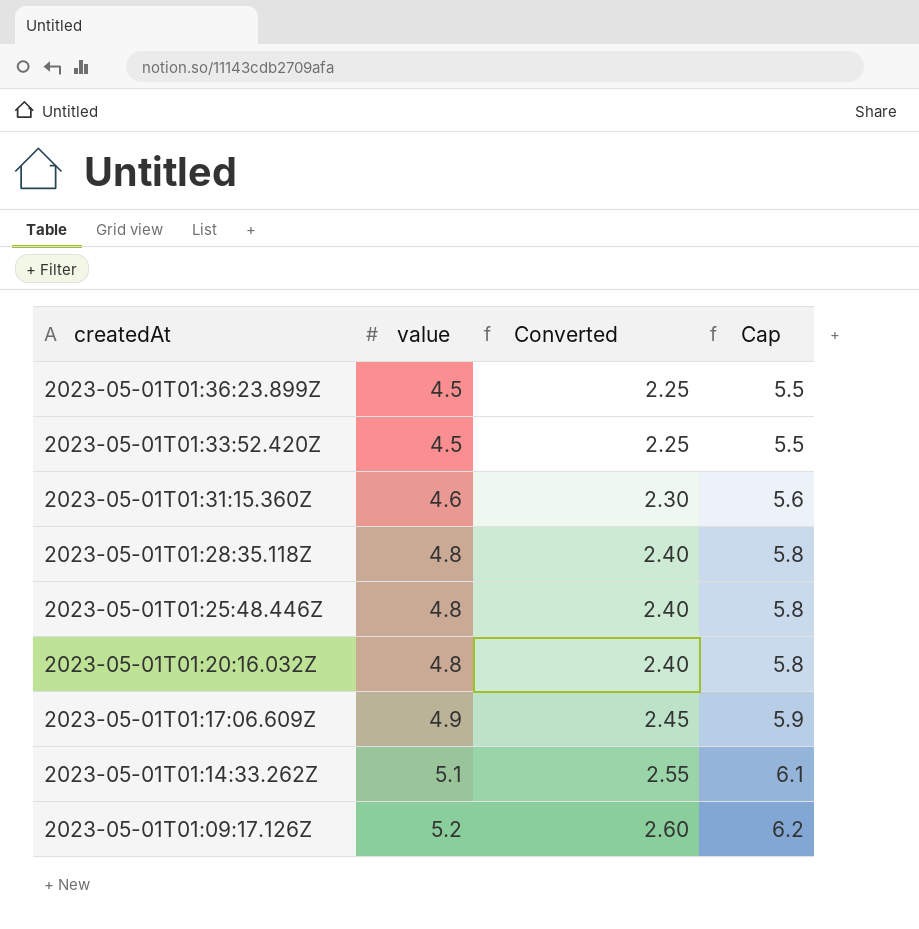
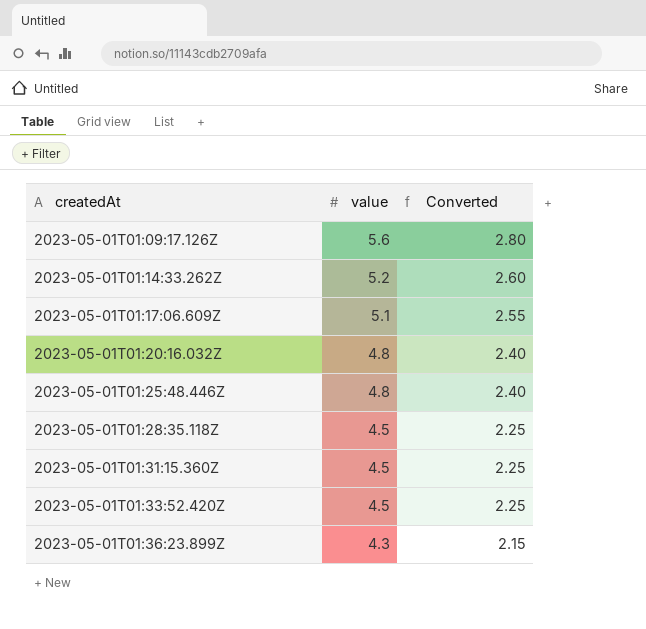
row order: createdAt descending -> createdAt ascending
column Cap | formula: [value] + 1 -> none
2023-05-01T01:09:17.126Z | value: 5.2 -> 5.6
2023-05-01T01:09:17.126Z | Converted: 2.60 -> 2.80
2023-05-01T01:14:33.262Z | value: 5.1 -> 5.2
2023-05-01T01:14:33.262Z | Converted: 2.55 -> 2.60
2023-05-01T01:17:06.609Z | value: 4.9 -> 5.1
2023-05-01T01:17:06.609Z | Converted: 2.45 -> 2.55
2023-05-01T01:28:35.118Z | value: 4.8 -> 4.5
2023-05-01T01:28:35.118Z | Converted: 2.40 -> 2.25
2023-05-01T01:31:15.360Z | value: 4.6 -> 4.5
2023-05-01T01:31:15.360Z | Converted: 2.30 -> 2.25
2023-05-01T01:36:23.899Z | value: 4.5 -> 4.3
2023-05-01T01:36:23.899Z | Converted: 2.25 -> 2.15

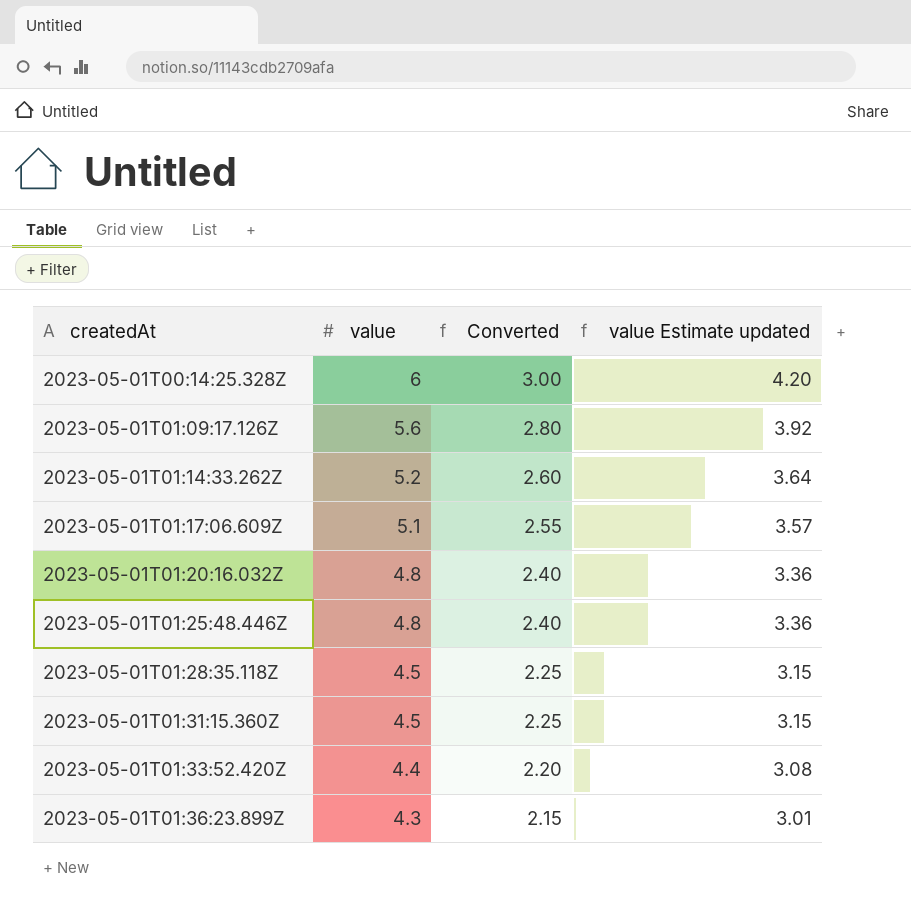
column value Estimate updated | formula: none -> [value] * 0.7
row 2023-05-01T00:14:25.328Z: none -> 6 | 3.00 | 4.20
2023-05-01T01:33:52.420Z | value: 4.5 -> 4.4
2023-05-01T01:33:52.420Z | Converted: 2.25 -> 2.20

